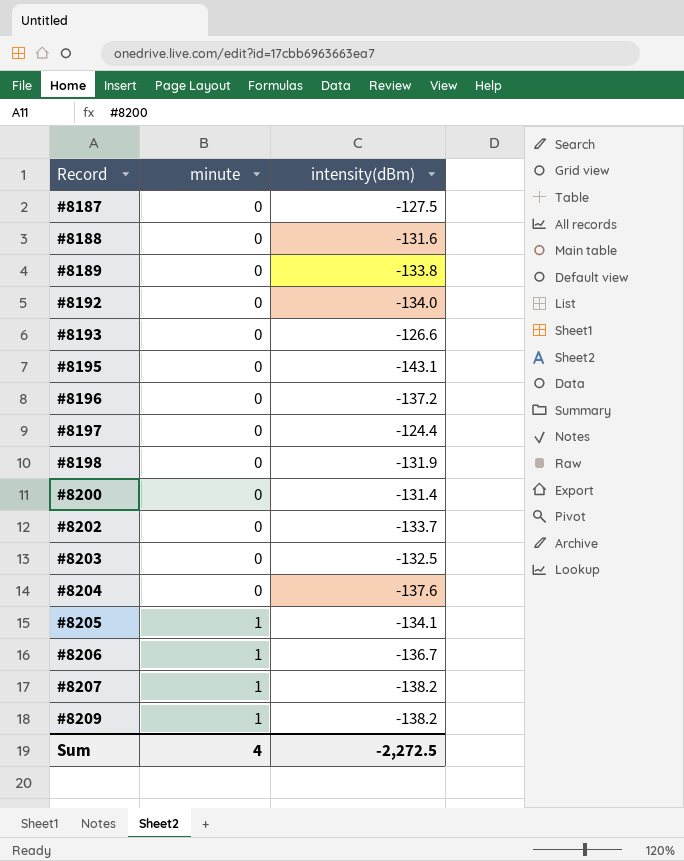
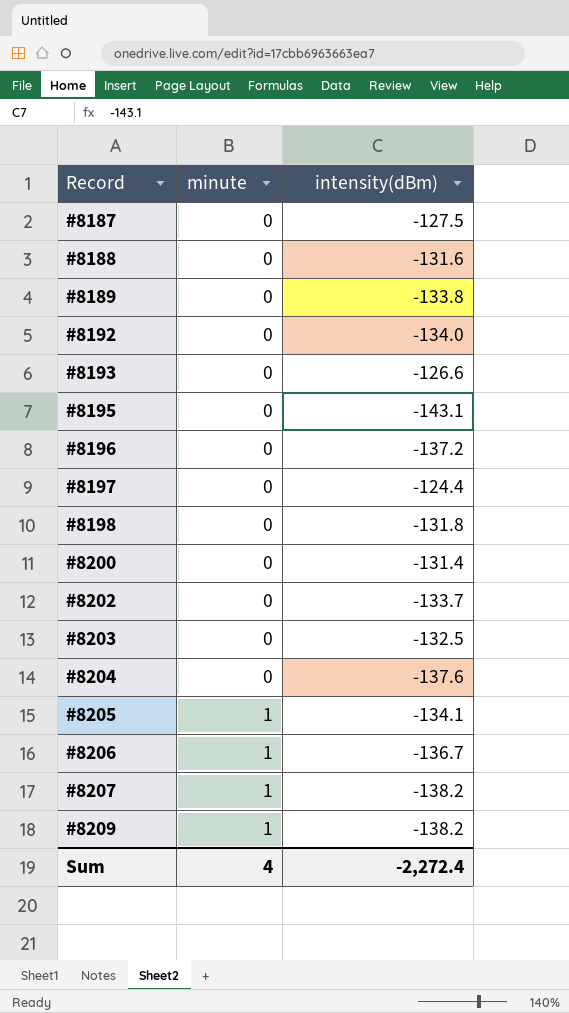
#8198 | intensity(dBm): -131.9 -> -131.8
Sum | intensity(dBm): -2,272.5 -> -2,272.4

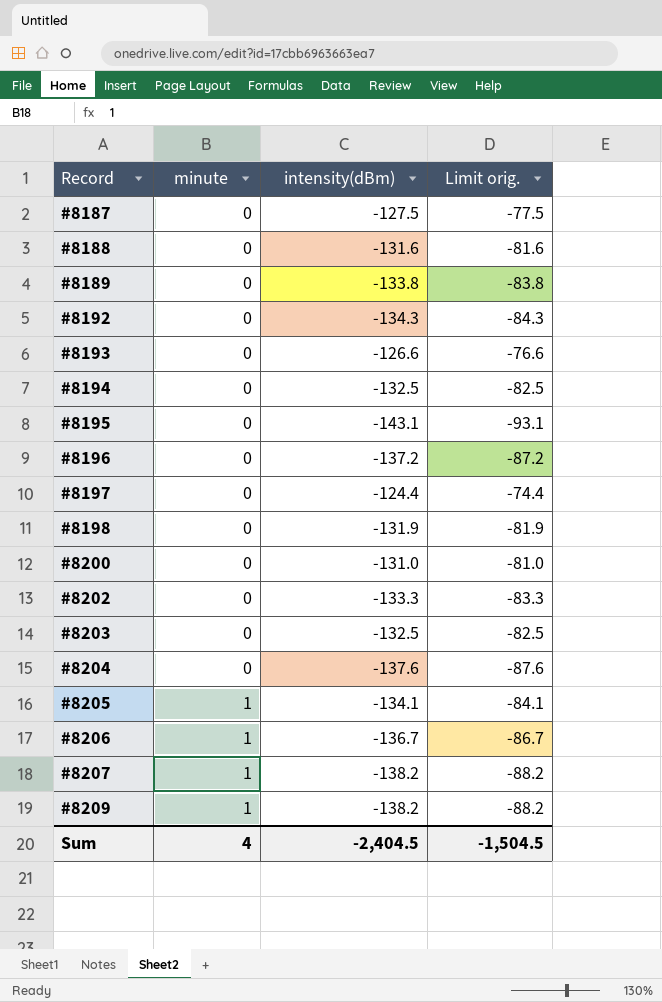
column Limit orig. | formula: none -> [intensity(dBm)] + 50
#8192 | intensity(dBm): -134.0 -> -134.3
row #8194: none -> 0 | -132.5 | -82.5
#8198 | intensity(dBm): -131.8 -> -131.9
#8200 | intensity(dBm): -131.4 -> -131.0
#8202 | intensity(dBm): -133.7 -> -133.3
Sum | intensity(dBm): -2,272.4 -> -2,404.5

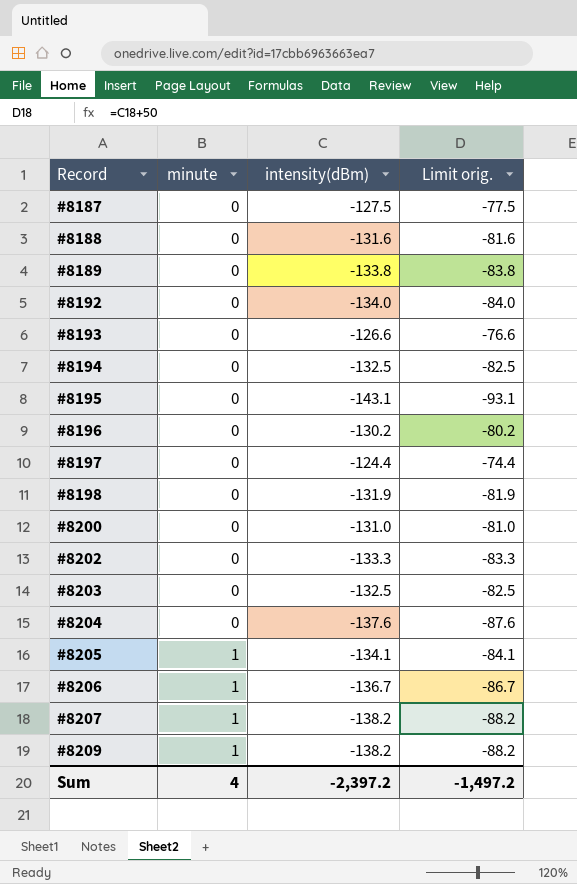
#8192 | intensity(dBm): -134.3 -> -134.0
#8192 | Limit orig.: -84.3 -> -84.0
#8196 | intensity(dBm): -137.2 -> -130.2
#8196 | Limit orig.: -87.2 -> -80.2
Sum | intensity(dBm): -2,404.5 -> -2,397.2
Sum | Limit orig.: -1,504.5 -> -1,497.2

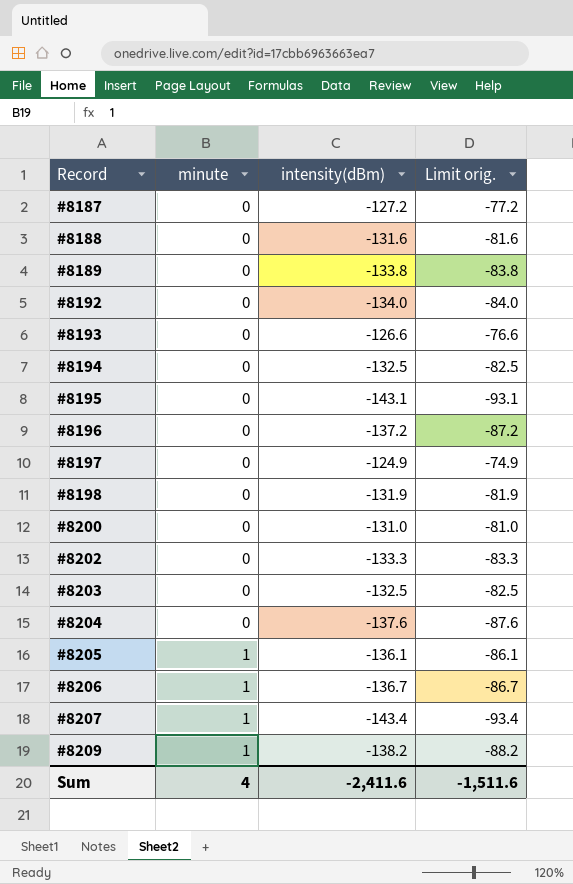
#8187 | intensity(dBm): -127.5 -> -127.2
#8187 | Limit orig.: -77.5 -> -77.2
#8196 | intensity(dBm): -130.2 -> -137.2
#8196 | Limit orig.: -80.2 -> -87.2
#8197 | intensity(dBm): -124.4 -> -124.9
#8197 | Limit orig.: -74.4 -> -74.9
#8205 | intensity(dBm): -134.1 -> -136.1
#8205 | Limit orig.: -84.1 -> -86.1
#8207 | intensity(dBm): -138.2 -> -143.4
#8207 | Limit orig.: -88.2 -> -93.4
Sum | intensity(dBm): -2,397.2 -> -2,411.6
Sum | Limit orig.: -1,497.2 -> -1,511.6

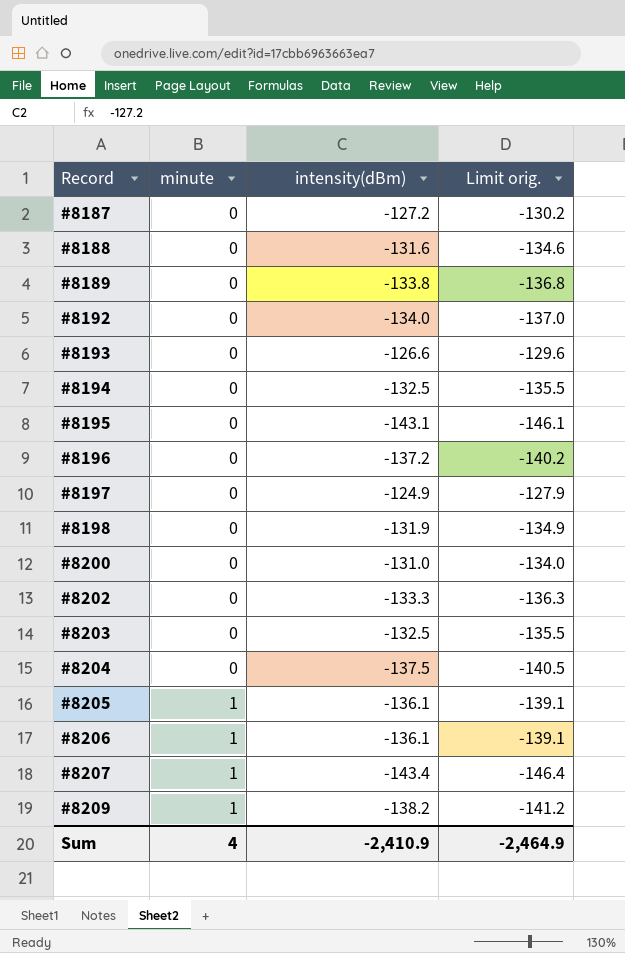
column Limit orig. | formula: [intensity(dBm)] + 50 -> [intensity(dBm)] - 3
#8204 | intensity(dBm): -137.6 -> -137.5
#8206 | intensity(dBm): -136.7 -> -136.1
Sum | intensity(dBm): -2,411.6 -> -2,410.9
Sum | Limit orig.: -1,511.6 -> -2,464.9

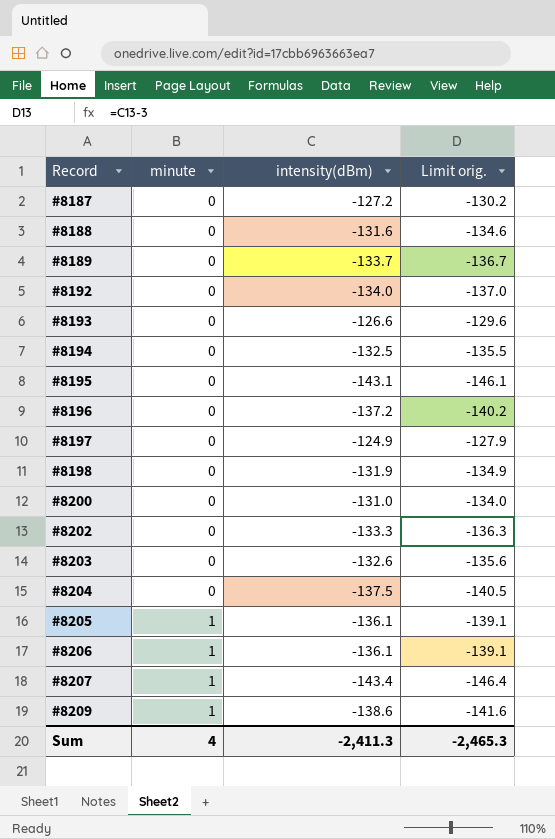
#8189 | intensity(dBm): -133.8 -> -133.7
#8189 | Limit orig.: -136.8 -> -136.7
#8203 | intensity(dBm): -132.5 -> -132.6
#8203 | Limit orig.: -135.5 -> -135.6
#8209 | intensity(dBm): -138.2 -> -138.6
#8209 | Limit orig.: -141.2 -> -141.6
Sum | intensity(dBm): -2,410.9 -> -2,411.3
Sum | Limit orig.: -2,464.9 -> -2,465.3

